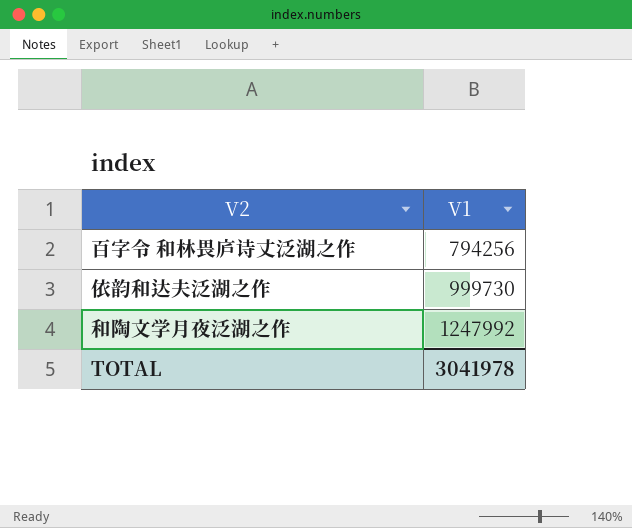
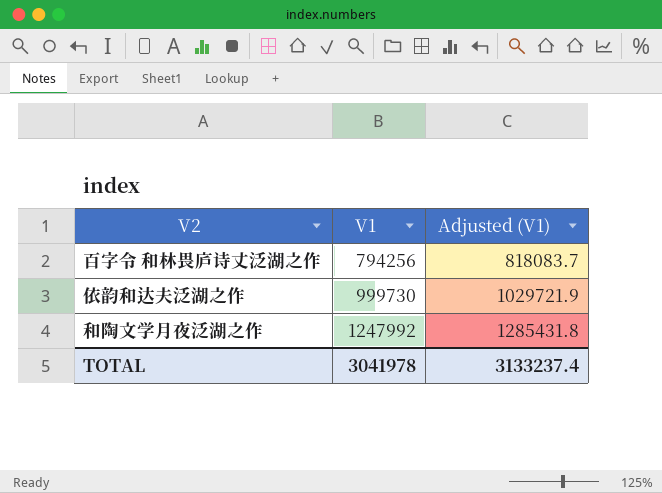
column Adjusted (V1) | formula: none -> [V1] * 1.03

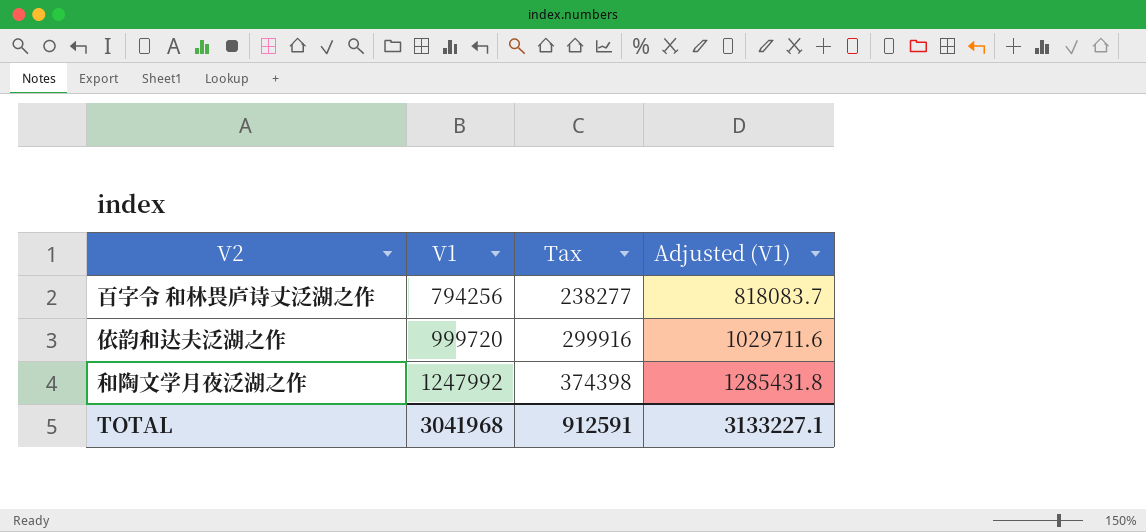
column Tax | formula: none -> [V1] * 0.3
依韵和达夫泛湖之作 | V1: 999730 -> 999720
依韵和达夫泛湖之作 | Adjusted (V1): 1029721.9 -> 1029711.6
TOTAL | V1: 3041978 -> 3041968
TOTAL | Adjusted (V1): 3133237.4 -> 3133227.1

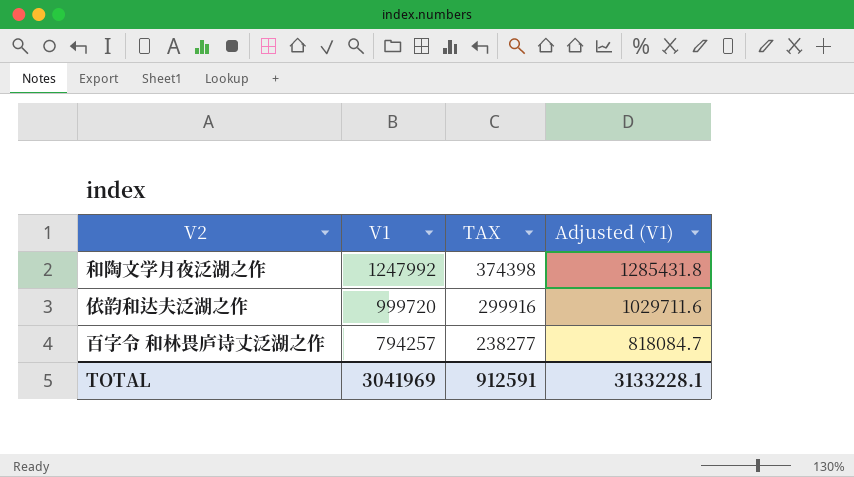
row order: V1 ascending -> V1 descending
column name: Tax -> TAX
百字令 和林畏庐诗丈泛湖之作 | V1: 794256 -> 794257
百字令 和林畏庐诗丈泛湖之作 | Adjusted (V1): 818083.7 -> 818084.7
TOTAL | V1: 3041968 -> 3041969
TOTAL | Adjusted (V1): 3133227.1 -> 3133228.1

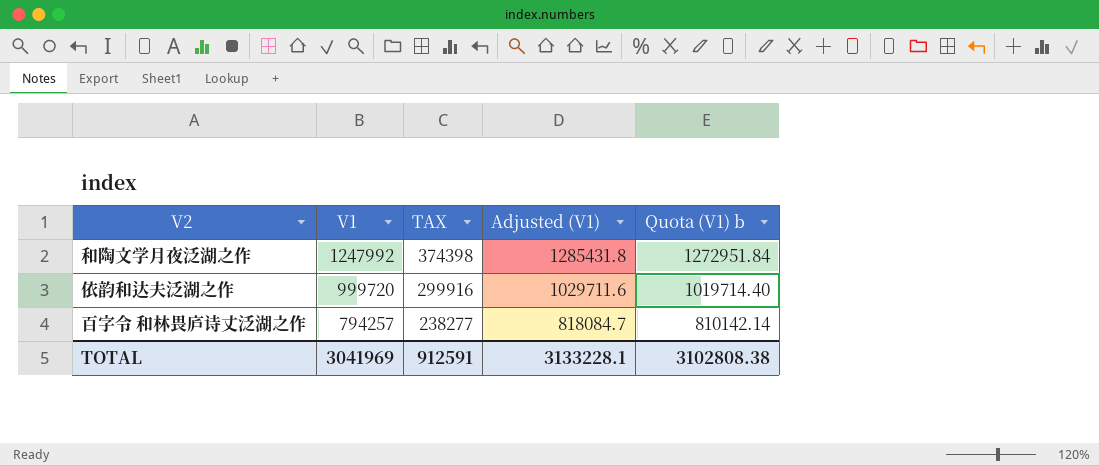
column Quota (V1) b | formula: none -> [V1] * 1.02

